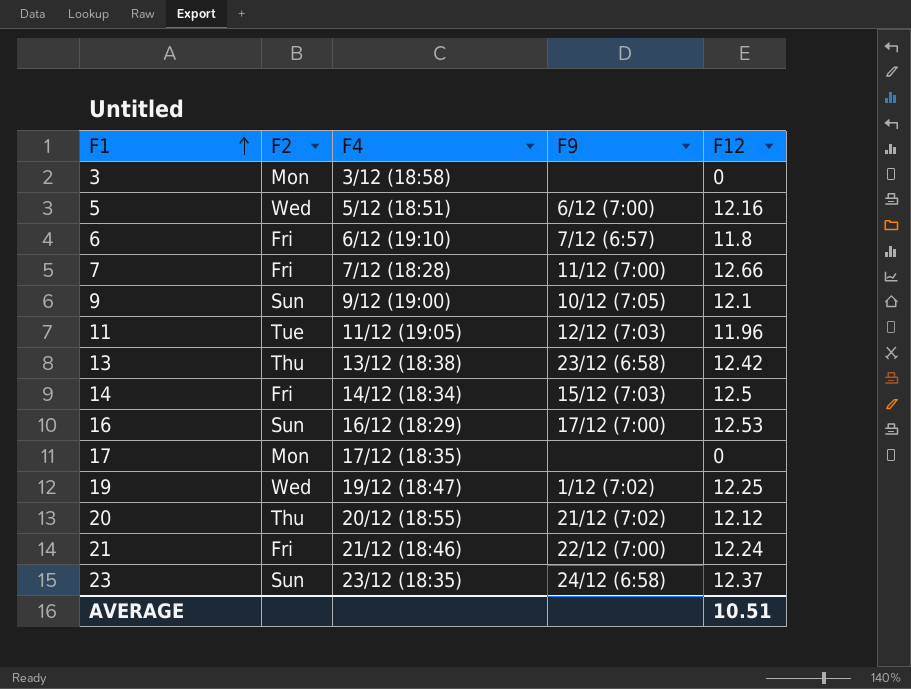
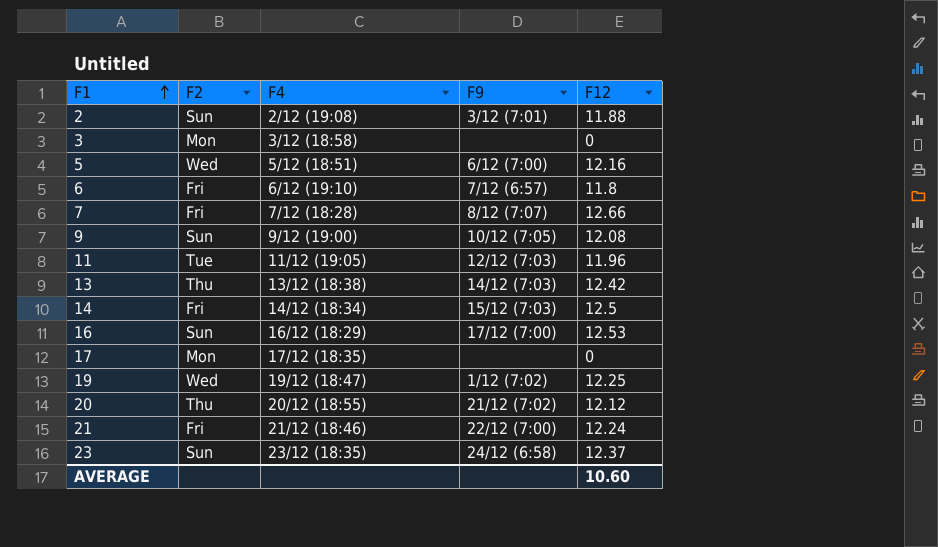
row 2: none -> Sun | 2/12 (19:08) | 3/12 (7:01) | 11.88
7 | F9: 11/12 (7:00) -> 8/12 (7:07)
9 | F12: 12.1 -> 12.08
13 | F9: 23/12 (6:58) -> 14/12 (7:03)
AVERAGE | F12: 10.51 -> 10.60

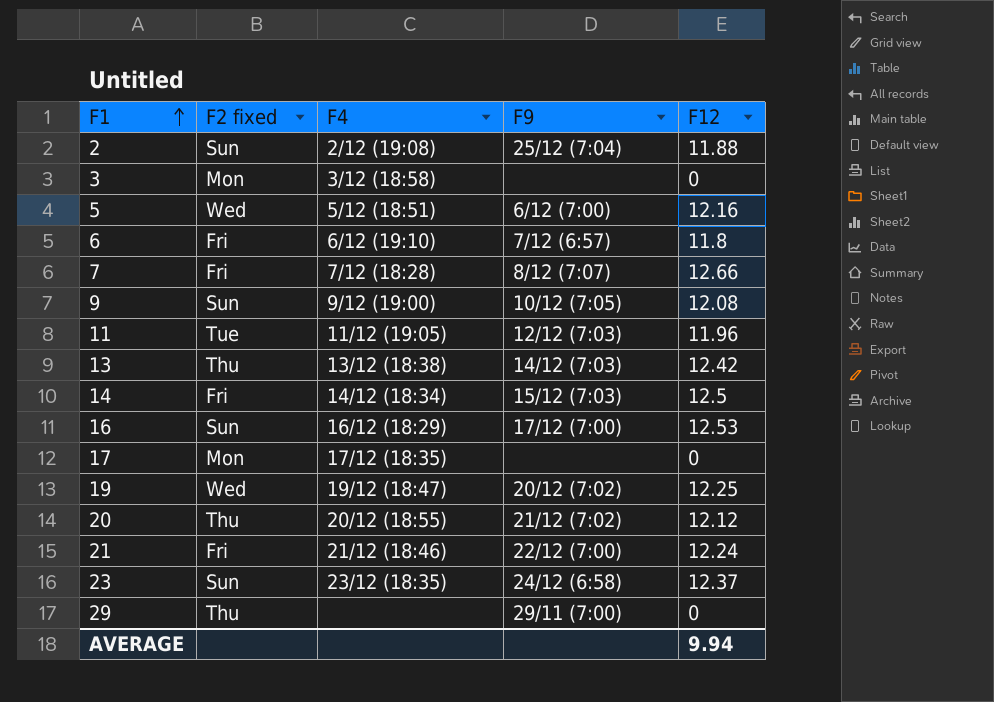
column name: F2 -> F2 fixed
2 | F9: 3/12 (7:01) -> 25/12 (7:04)
19 | F9: 1/12 (7:02) -> 20/12 (7:02)
row 29: none -> Thu | none | 29/11 (7:00) | 0
AVERAGE | F12: 10.60 -> 9.94

